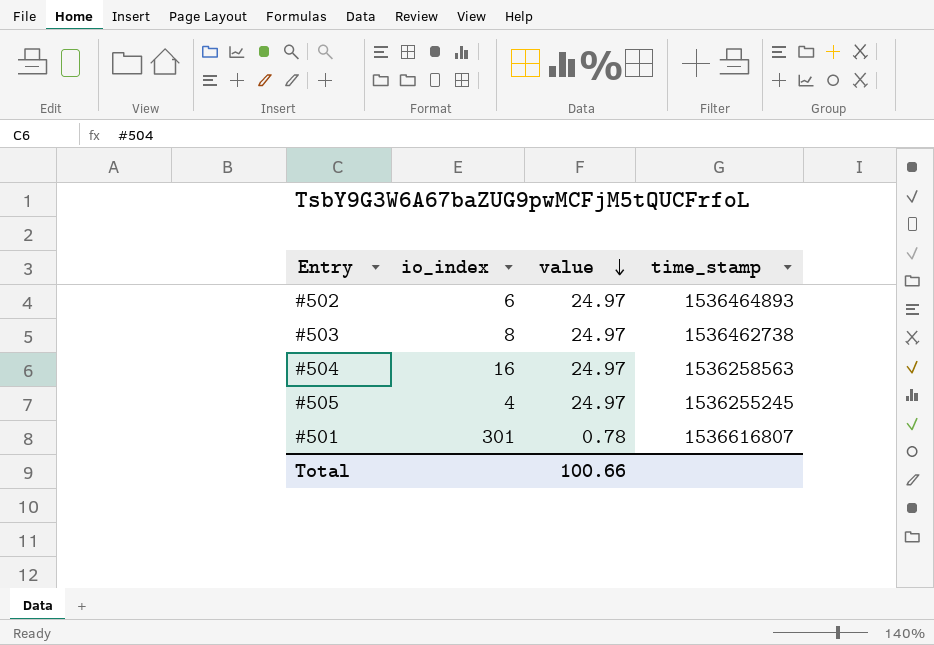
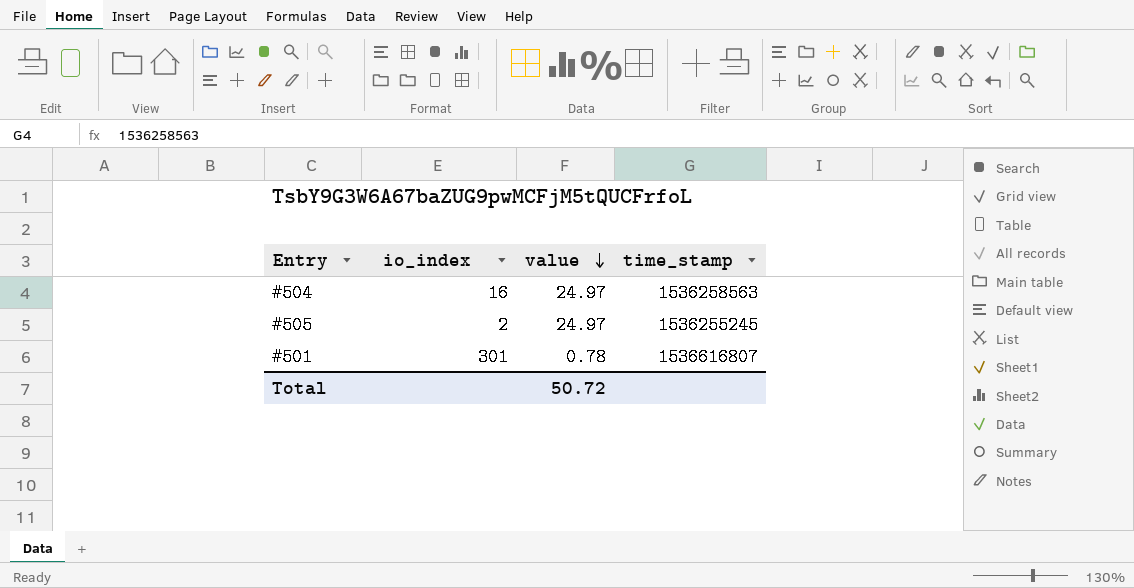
row #502: 6 | 24.97 | 1536464893 -> none
row #503: 8 | 24.97 | 1536462738 -> none
#505 | io_index: 4 -> 2
Total | value: 100.66 -> 50.72

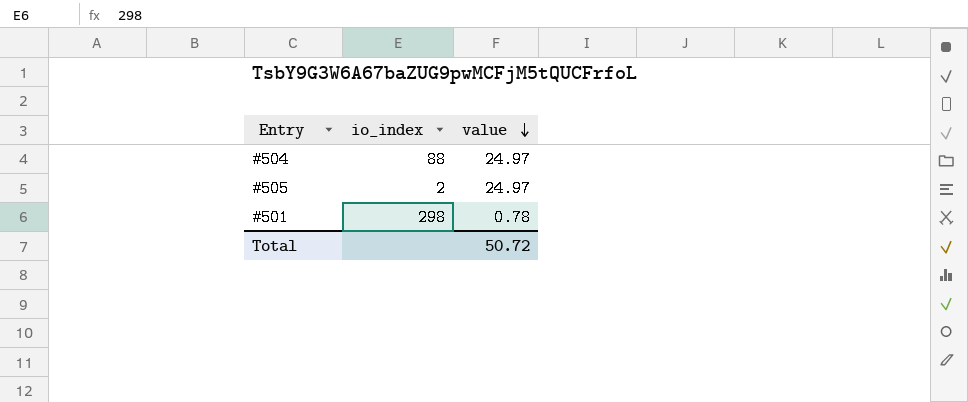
column time_stamp | position: 4 -> none
#504 | io_index: 16 -> 88
#501 | io_index: 301 -> 298

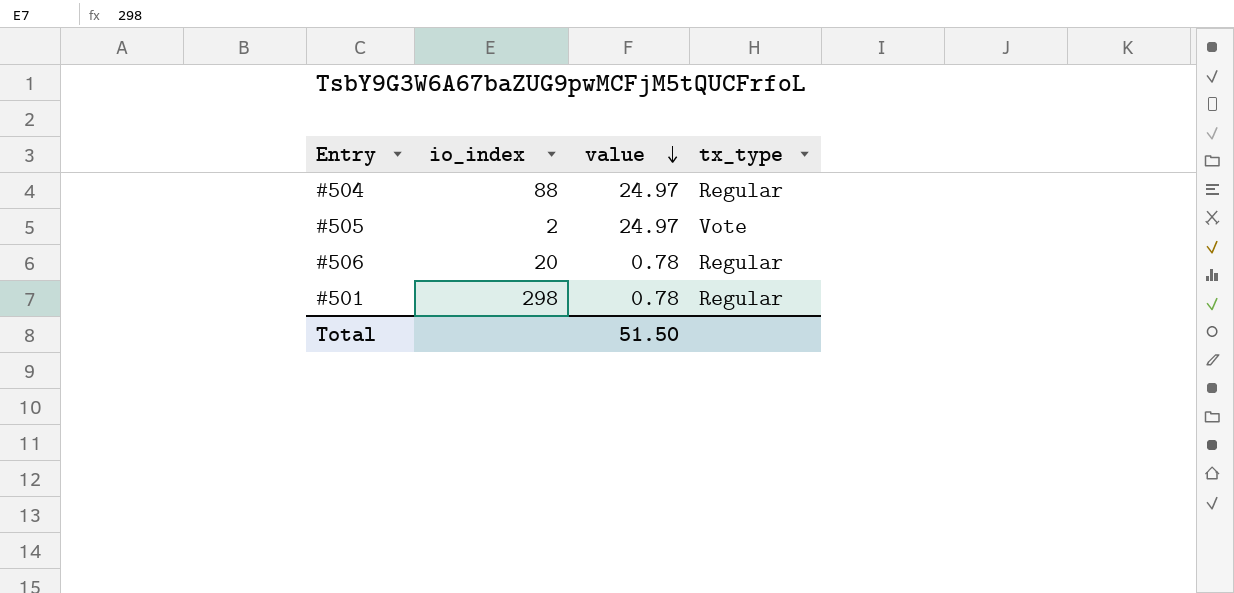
column tx_type | position: none -> 4
row #506: none -> 20 | 0.78 | Regular
Total | value: 50.72 -> 51.50

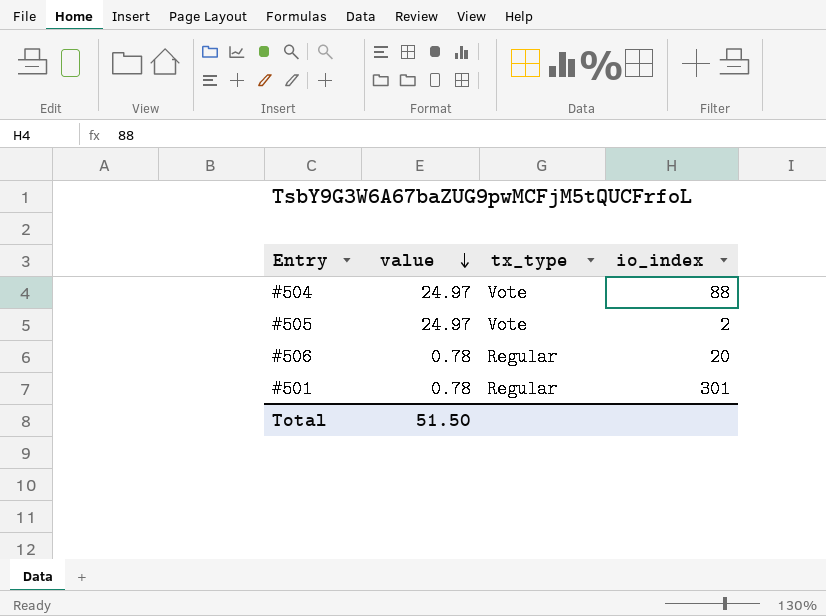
column io_index | position: 2 -> 4
#504 | tx_type: Regular -> Vote
#501 | io_index: 298 -> 301

